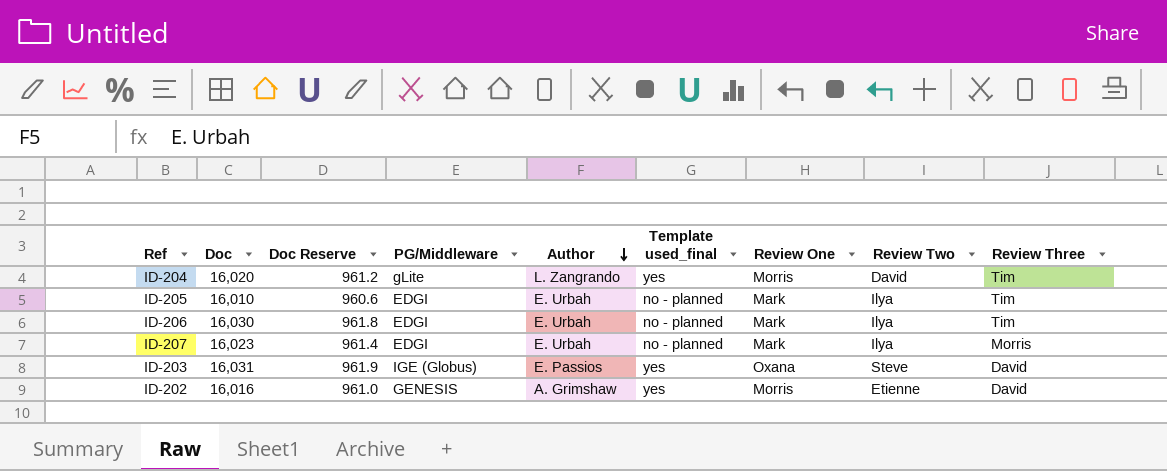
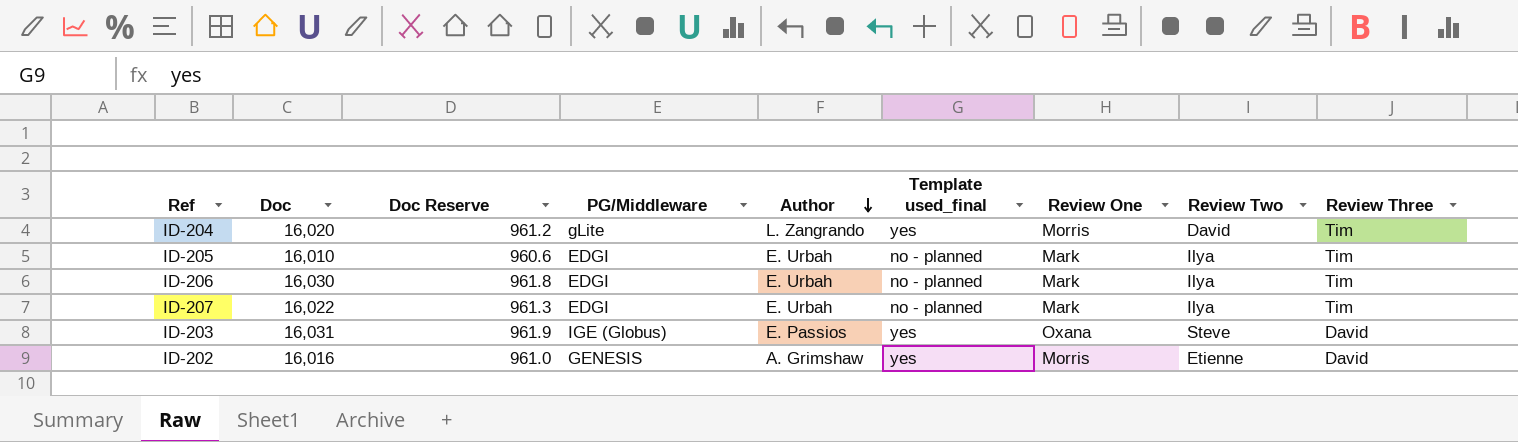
ID-207 | Doc: 16,023 -> 16,022
ID-207 | Doc Reserve: 961.4 -> 961.3
ID-207 | Review Three: Morris -> Tim

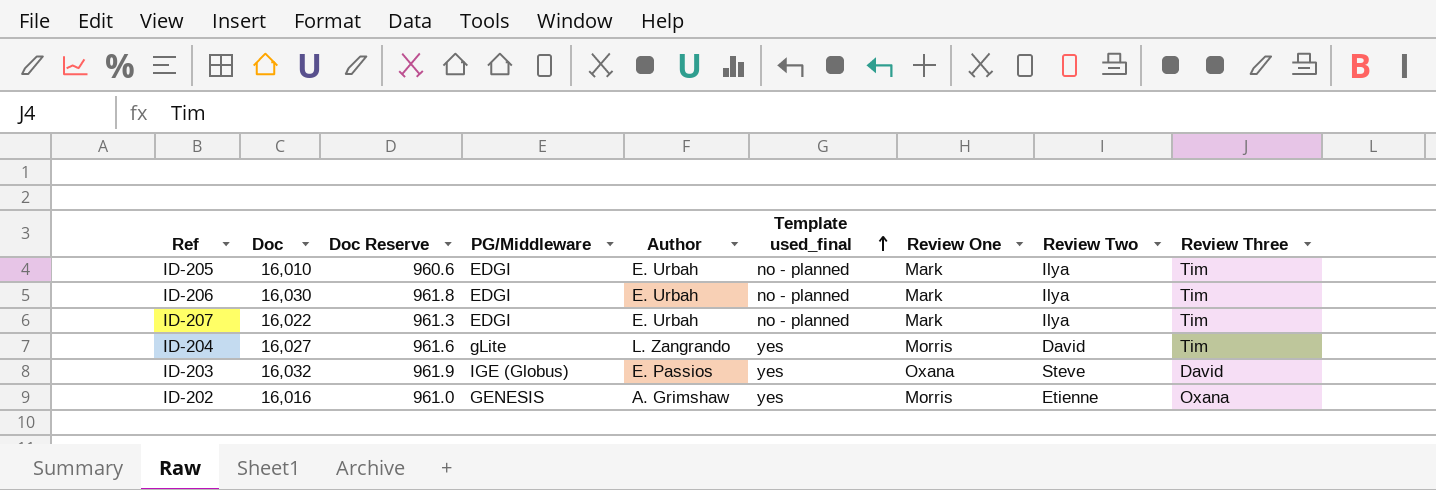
row order: Author descending -> Template used_final ascending
ID-204 | Doc: 16,020 -> 16,027
ID-204 | Doc Reserve: 961.2 -> 961.6
ID-203 | Doc: 16,031 -> 16,032
ID-202 | Review Three: David -> Oxana

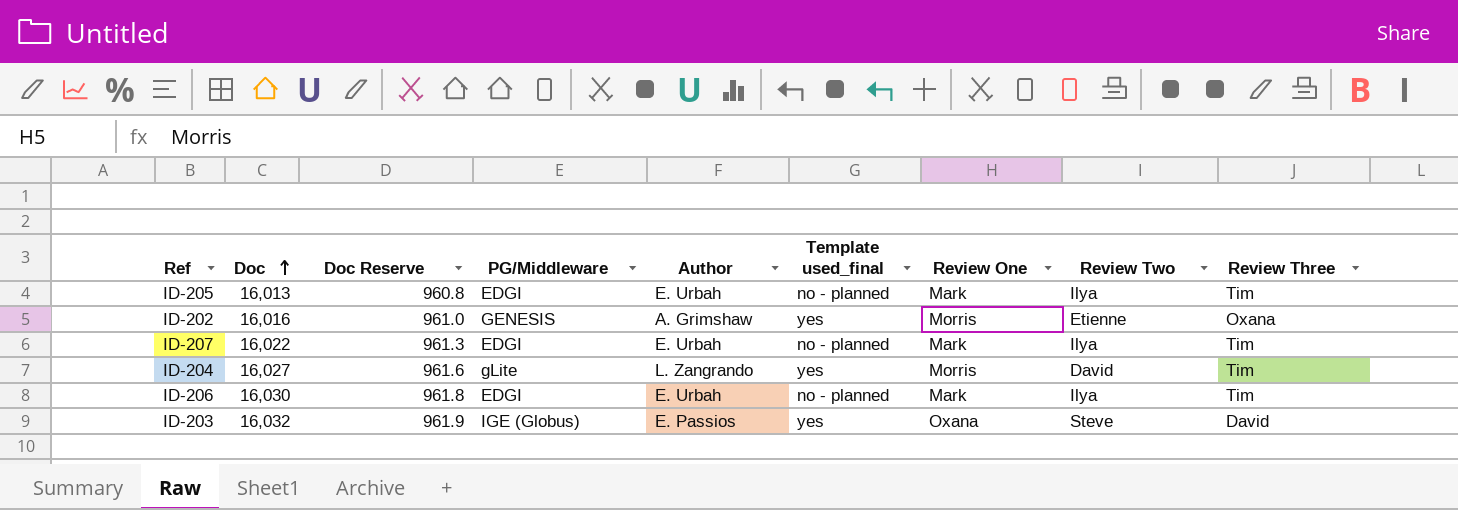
row order: Template used_final ascending -> Doc ascending
ID-205 | Doc: 16,010 -> 16,013
ID-205 | Doc Reserve: 960.6 -> 960.8

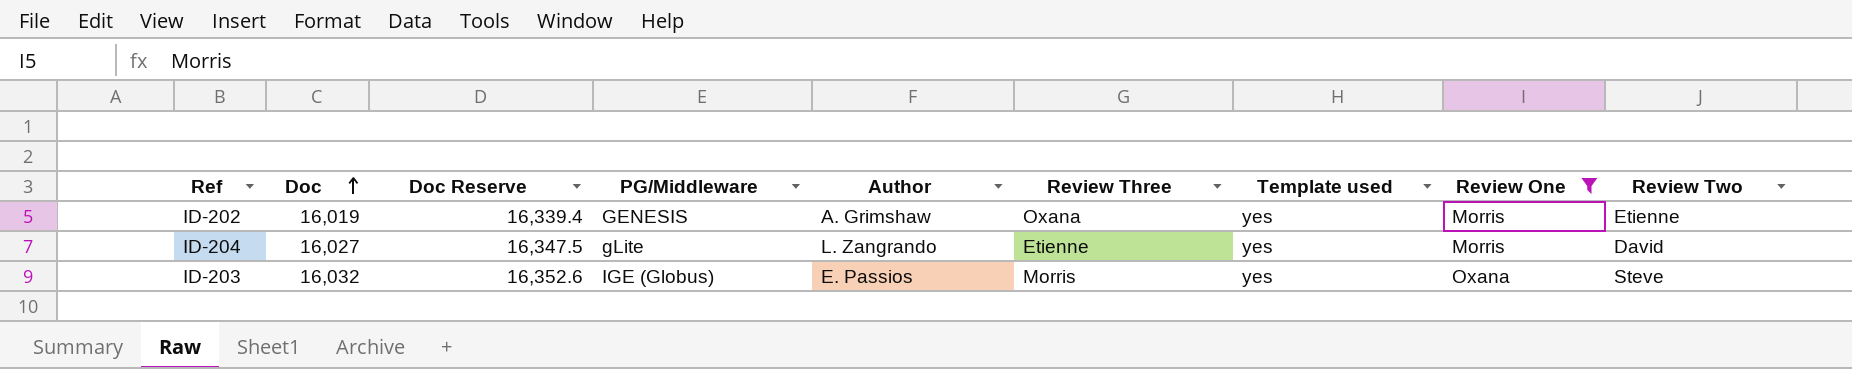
filter: none -> Review One != Mark
column Doc Reserve | formula: [Doc] * 0.06 -> [Doc] * 1.02
column Review Three | position: 9 -> 6
column name: Template used_final -> Template used
ID-202 | Doc: 16,016 -> 16,019
ID-204 | Review Three: Tim -> Etienne
ID-203 | Review Three: David -> Morris

